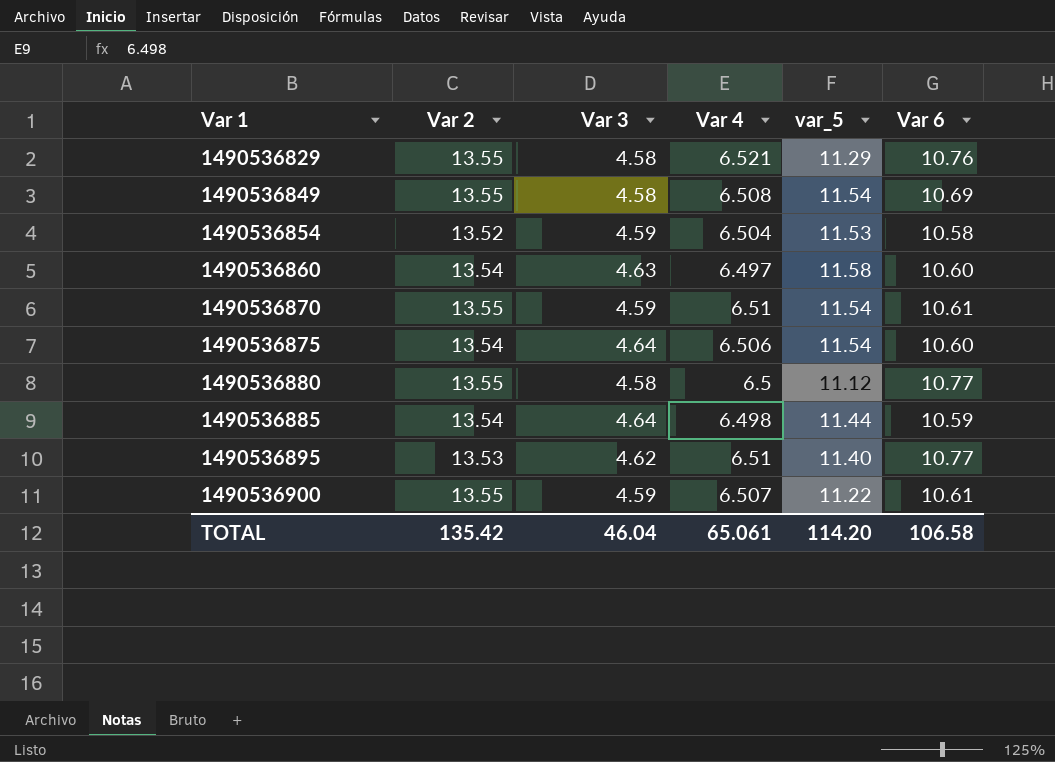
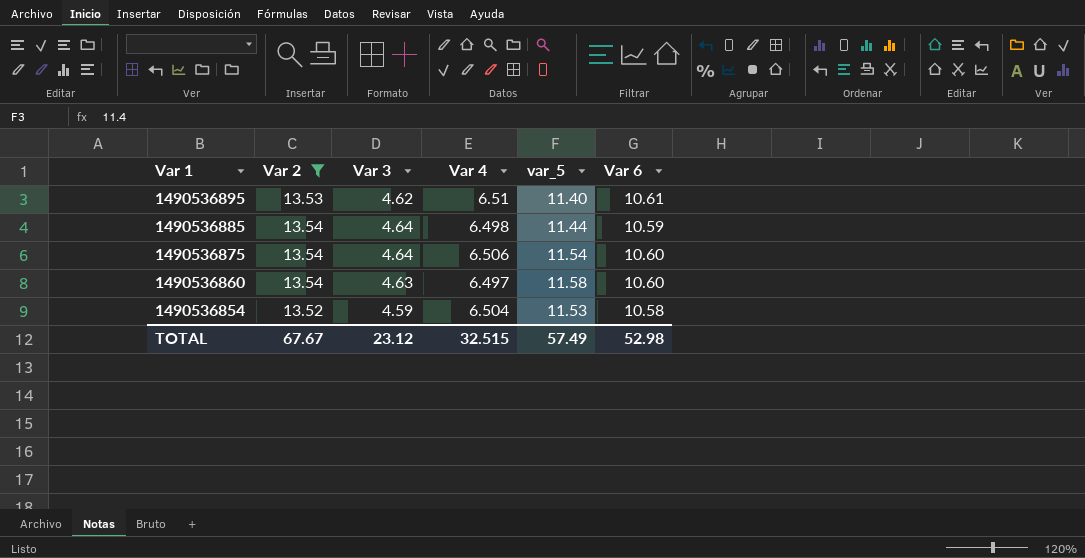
filter: none -> Var 2 != 13.55
row order: Var 1 ascending -> Var 1 descending
1490536895 | Var 6: 10.77 -> 10.61
TOTAL | Var 2: 135.42 -> 67.67
TOTAL | Var 3: 46.04 -> 23.12
TOTAL | Var 4: 65.061 -> 32.515
TOTAL | var_5: 114.20 -> 57.49
TOTAL | Var 6: 106.58 -> 52.98

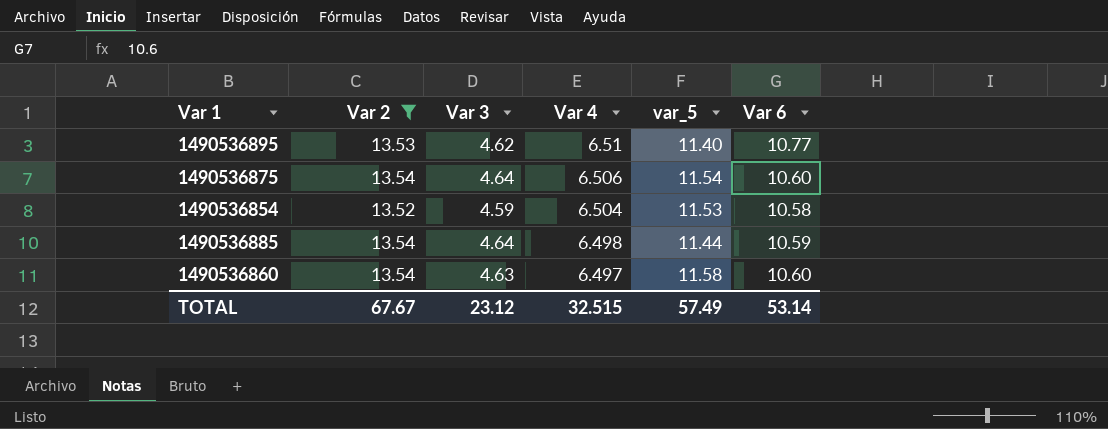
row order: Var 1 descending -> Var 4 descending
1490536895 | Var 6: 10.61 -> 10.77
TOTAL | Var 6: 52.98 -> 53.14

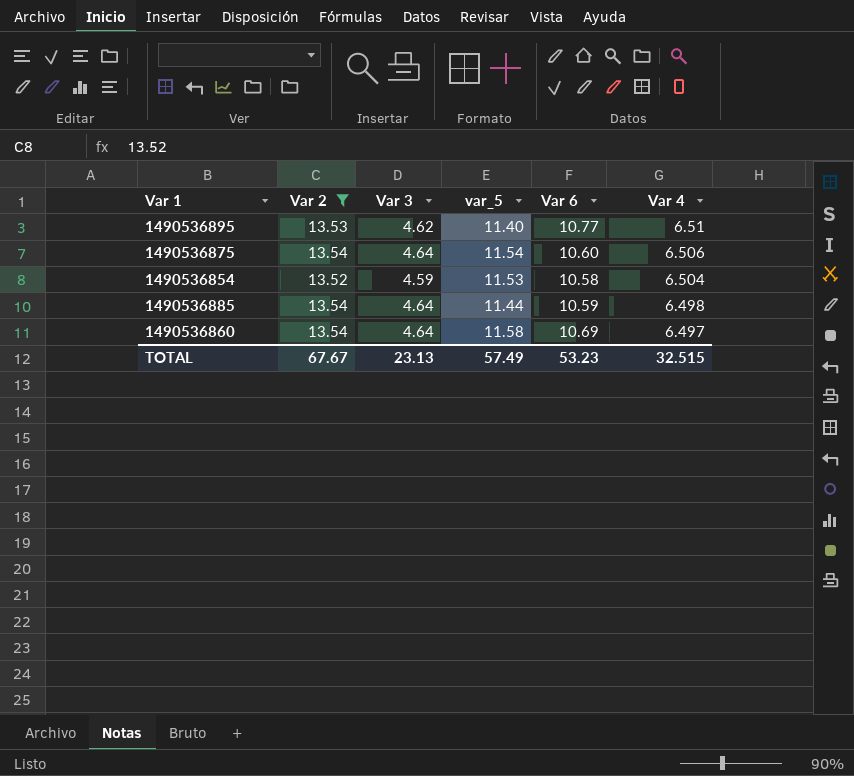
column Var 4 | position: 4 -> 6
1490536860 | Var 3: 4.63 -> 4.64
1490536860 | Var 6: 10.60 -> 10.69
TOTAL | Var 3: 23.12 -> 23.13
TOTAL | Var 6: 53.14 -> 53.23

